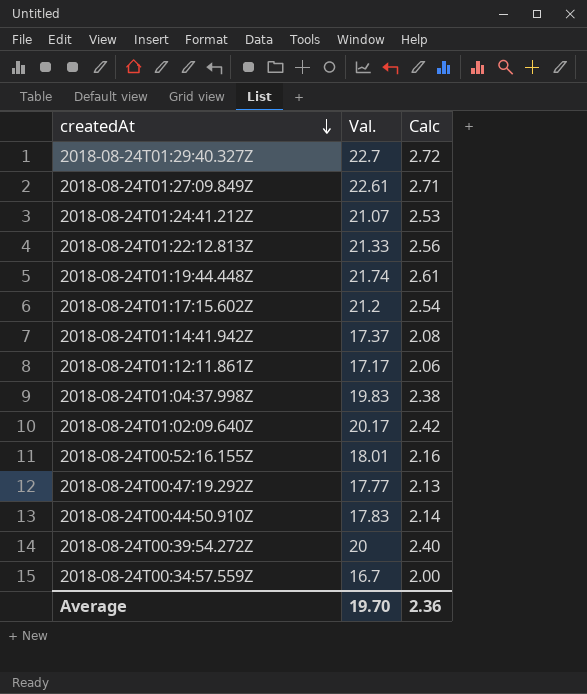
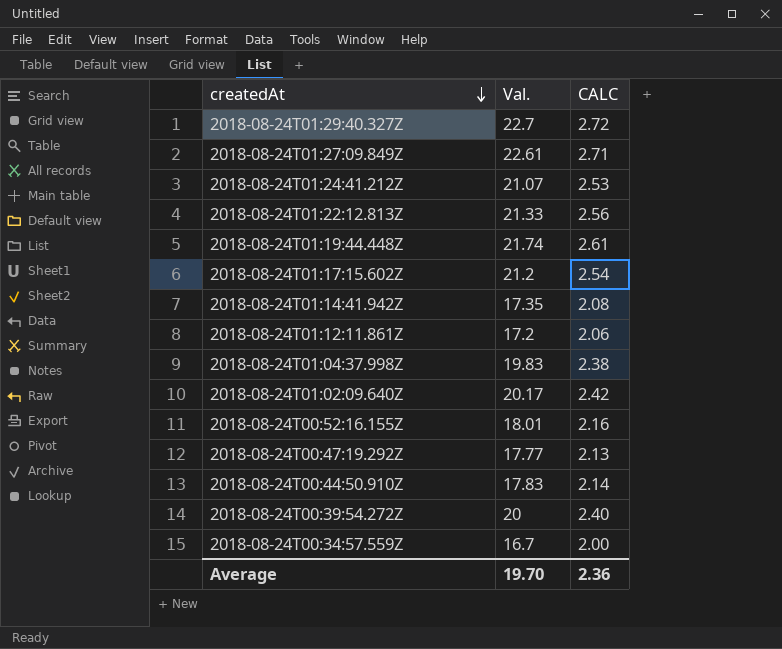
column name: Calc -> CALC
2018-08-24T01:14:41.942Z | Val.: 17.37 -> 17.35
2018-08-24T01:12:11.861Z | Val.: 17.17 -> 17.2

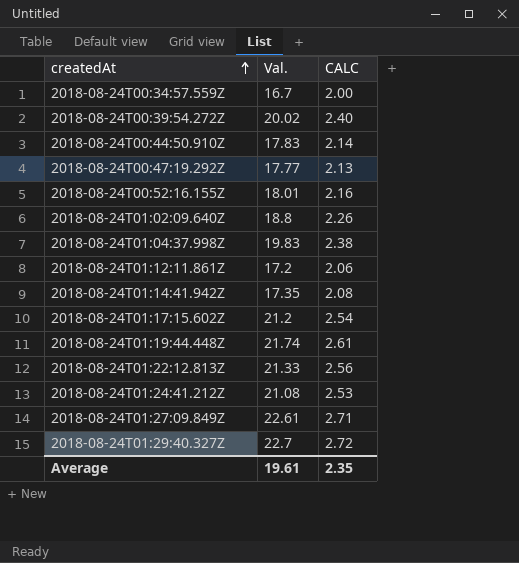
row order: createdAt descending -> createdAt ascending
2018-08-24T00:39:54.272Z | Val.: 20 -> 20.02
2018-08-24T01:02:09.640Z | Val.: 20.17 -> 18.8
2018-08-24T01:02:09.640Z | CALC: 2.42 -> 2.26
2018-08-24T01:24:41.212Z | Val.: 21.07 -> 21.08
Average | Val.: 19.70 -> 19.61
Average | CALC: 2.36 -> 2.35

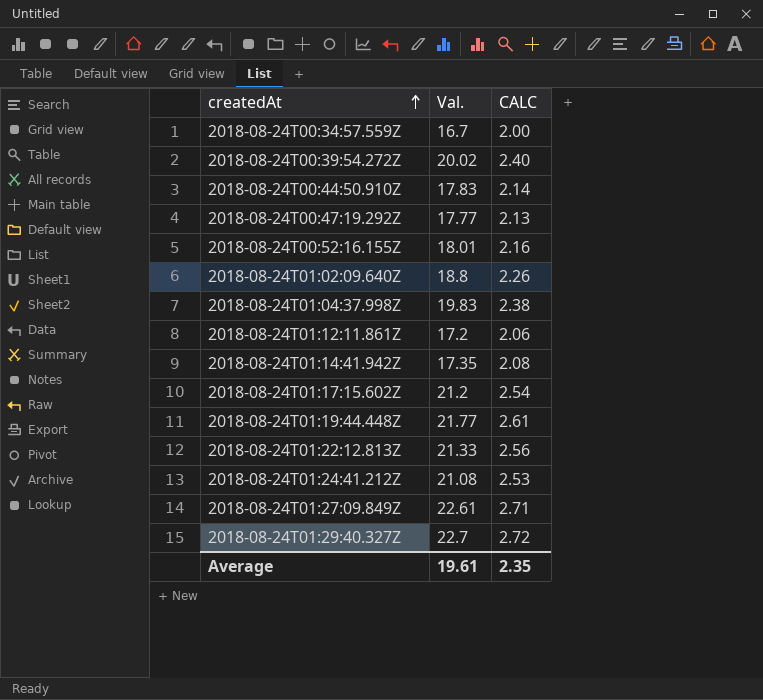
2018-08-24T01:19:44.448Z | Val.: 21.74 -> 21.77

